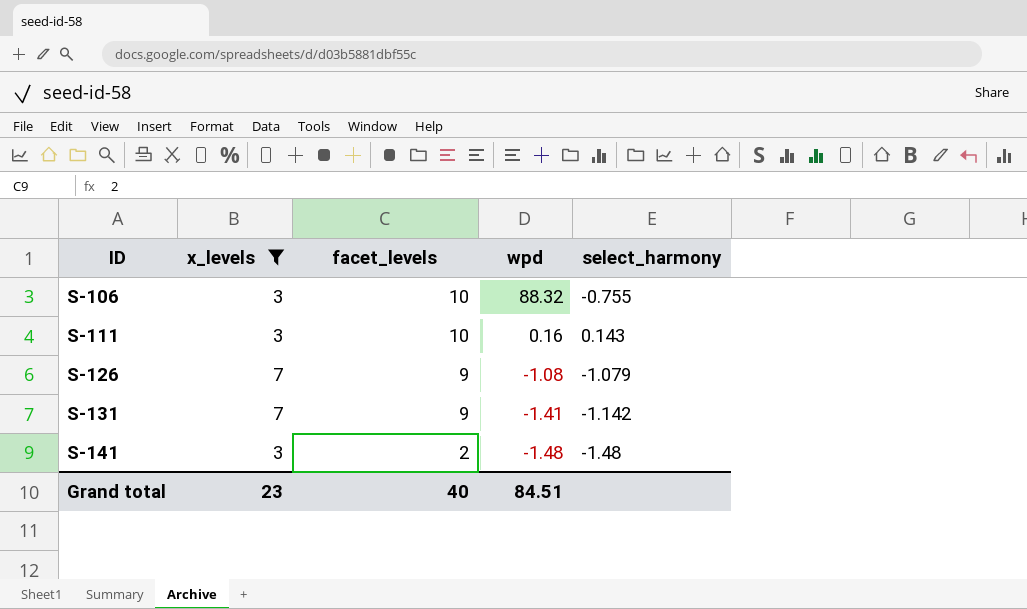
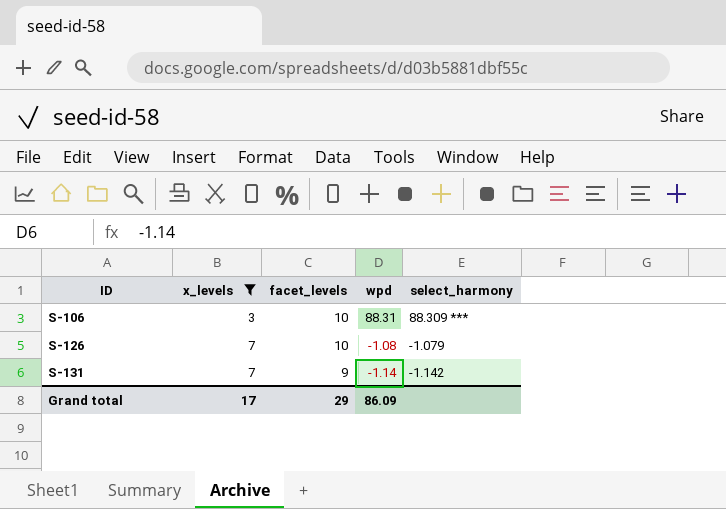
row S-111: 3 | 10 | 0.16 | 0.143 -> none
row S-141: 3 | 2 | -1.48 | -1.48 -> none
S-106 | wpd: 88.32 -> 88.31
S-106 | select_harmony: -0.755 -> 88.309 ***
S-126 | facet_levels: 9 -> 10
S-131 | wpd: -1.41 -> -1.14
Grand total | x_levels: 23 -> 17
Grand total | facet_levels: 40 -> 29
Grand total | wpd: 84.51 -> 86.09

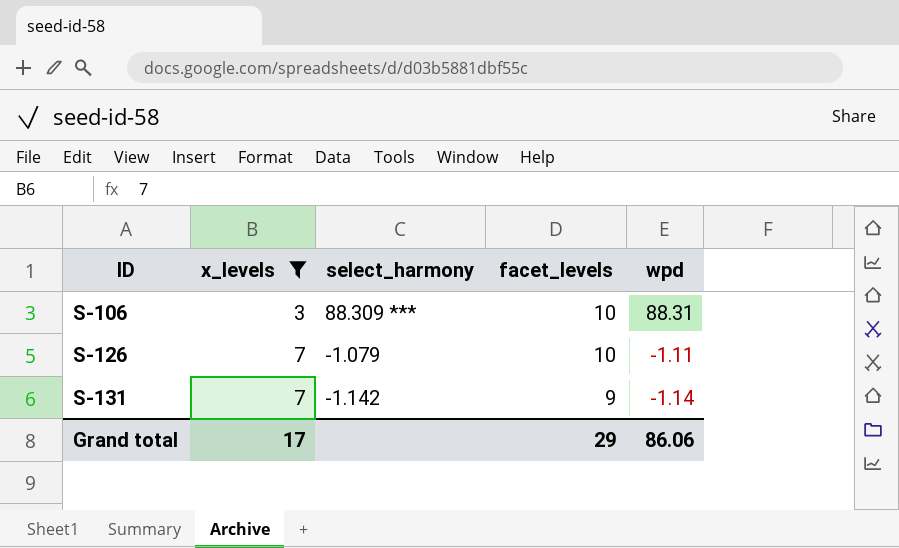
column select_harmony | position: 5 -> 3
S-126 | wpd: -1.08 -> -1.11
Grand total | wpd: 86.09 -> 86.06

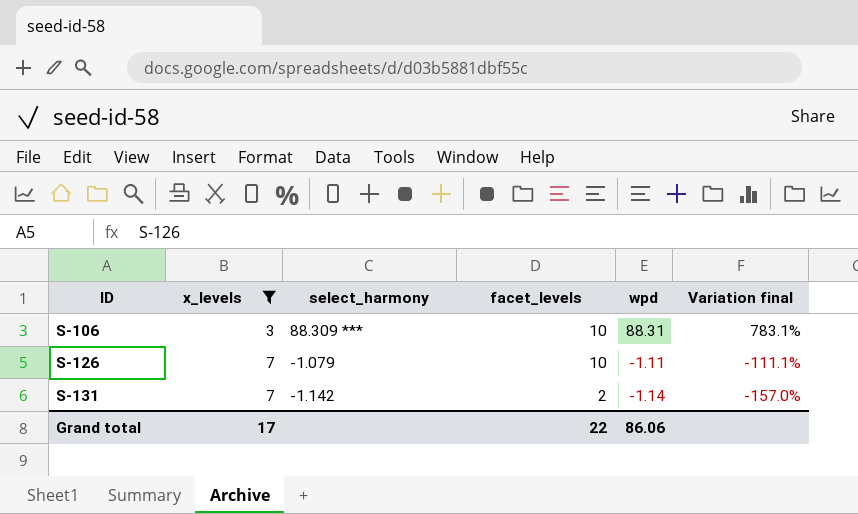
column Variation final | formula: none -> ([wpd] - [facet_levels]) / [facet_levels]
S-131 | facet_levels: 9 -> 2
Grand total | facet_levels: 29 -> 22

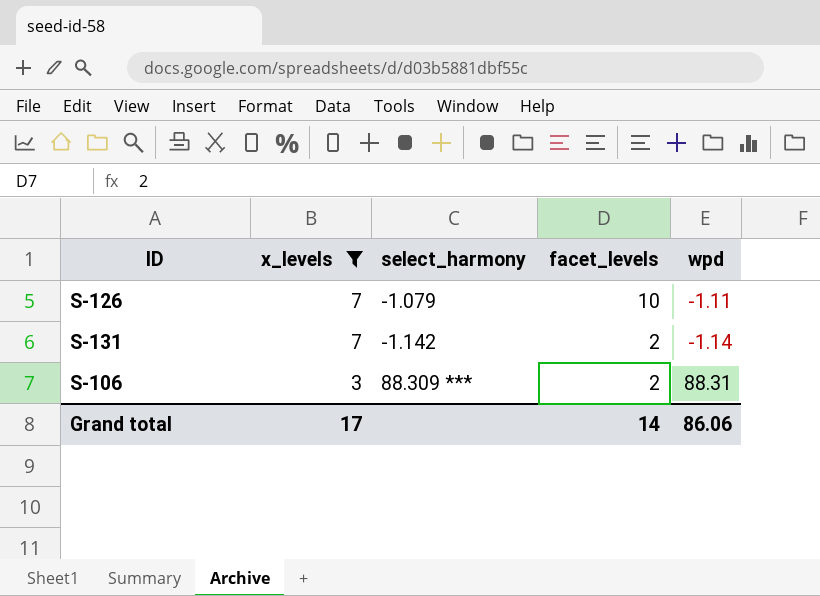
row order: ID ascending -> x_levels descending
column Variation final | formula: ([wpd] - [facet_levels]) / [facet_levels] -> none
S-106 | facet_levels: 10 -> 2
Grand total | facet_levels: 22 -> 14

